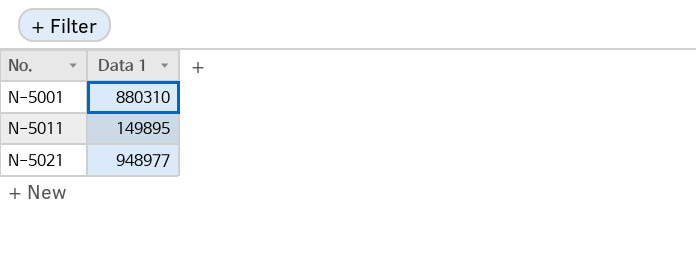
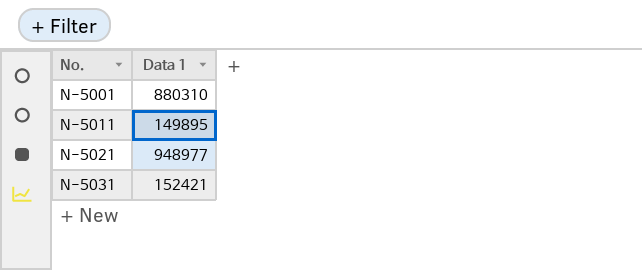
row N-5031: none -> 152421

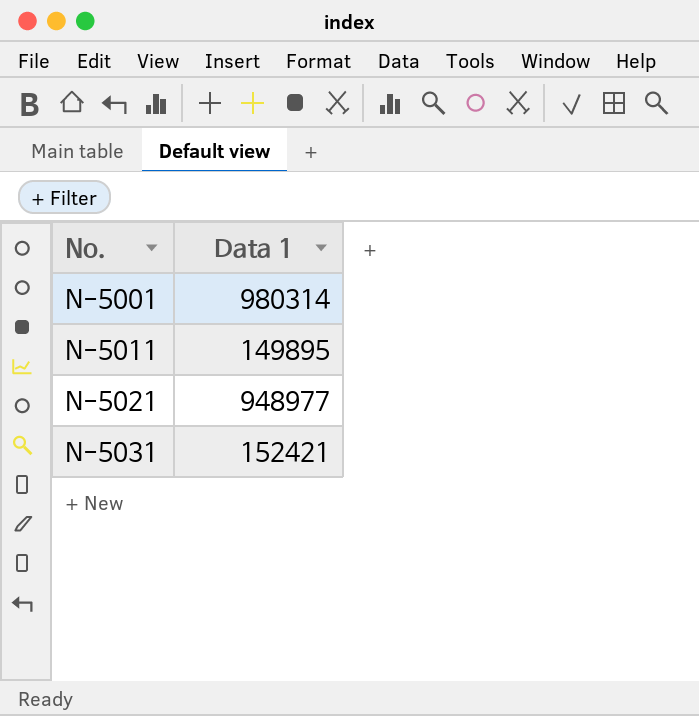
N-5001 | Data 1: 880310 -> 980314

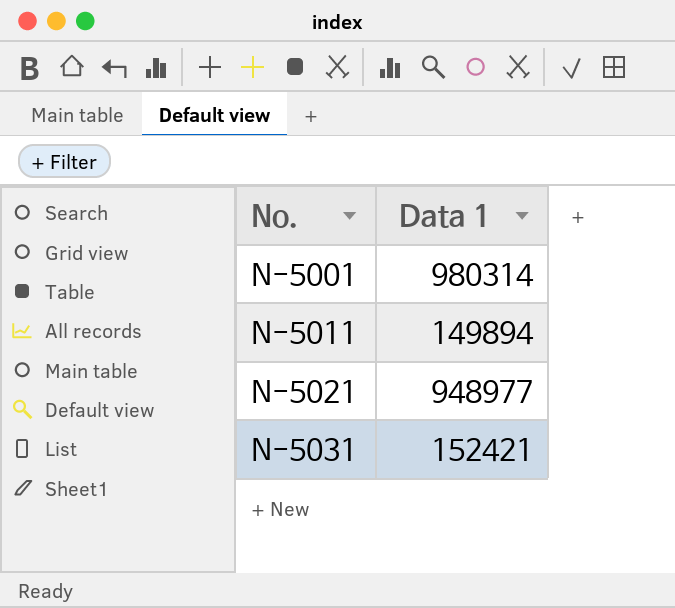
N-5011 | Data 1: 149895 -> 149894

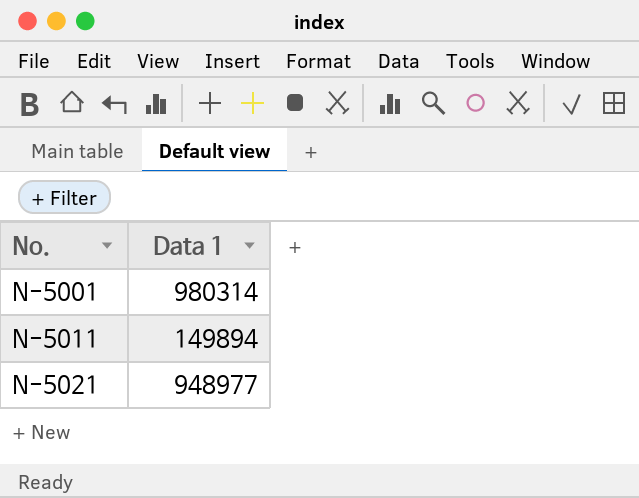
row N-5031: 152421 -> none

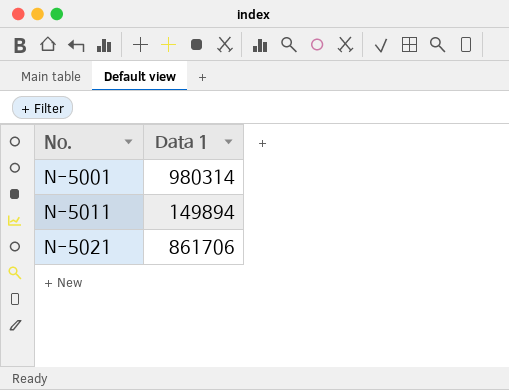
N-5021 | Data 1: 948977 -> 861706

